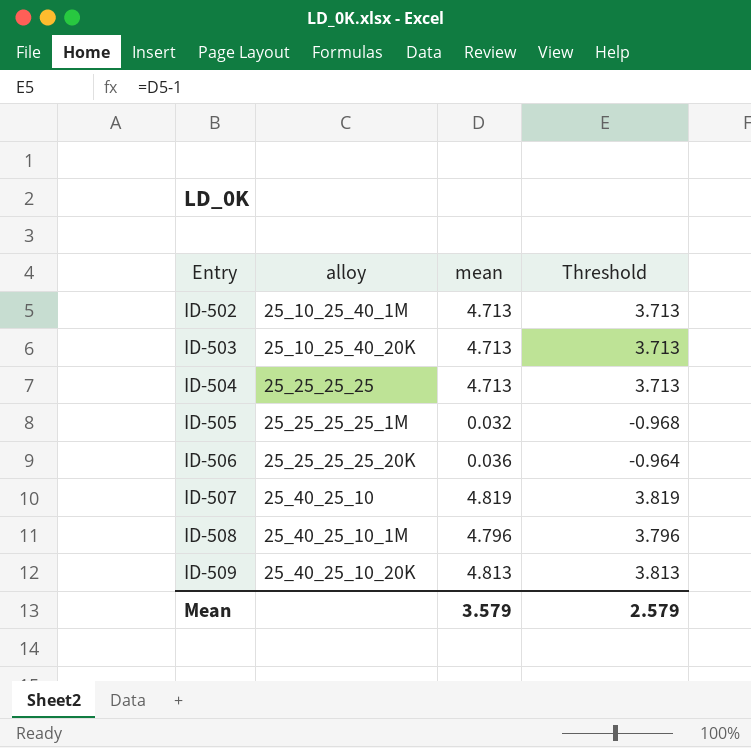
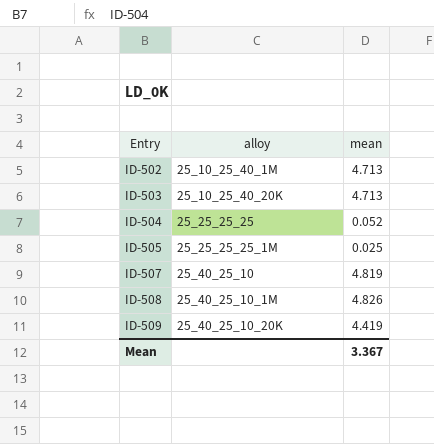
column Threshold | formula: [mean] - 1 -> none
row ID-506: 25_25_25_25_20K | 0.036 | -0.964 -> none
ID-504 | mean: 4.713 -> 0.052
ID-505 | mean: 0.032 -> 0.025
ID-508 | mean: 4.796 -> 4.826
ID-509 | mean: 4.813 -> 4.419
Mean | mean: 3.579 -> 3.367

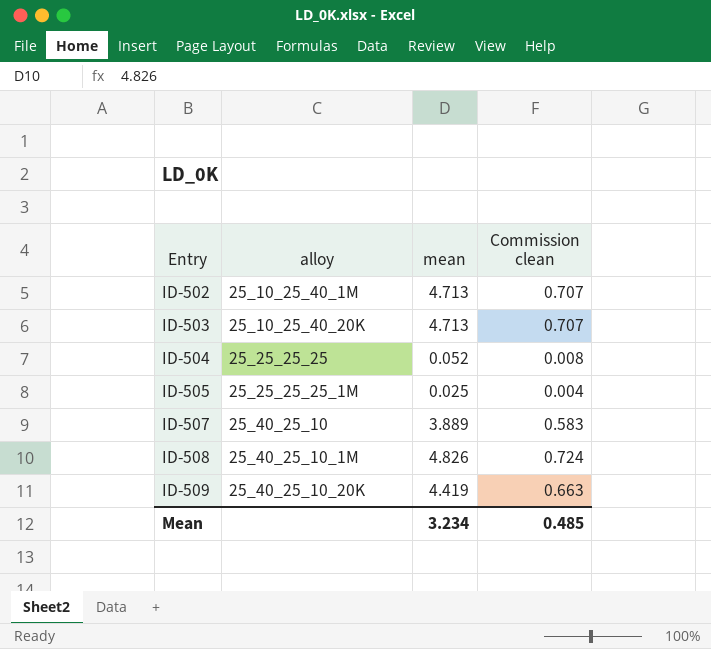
column Commission clean | formula: none -> [mean] * 0.15
ID-507 | mean: 4.819 -> 3.889
Mean | mean: 3.367 -> 3.234

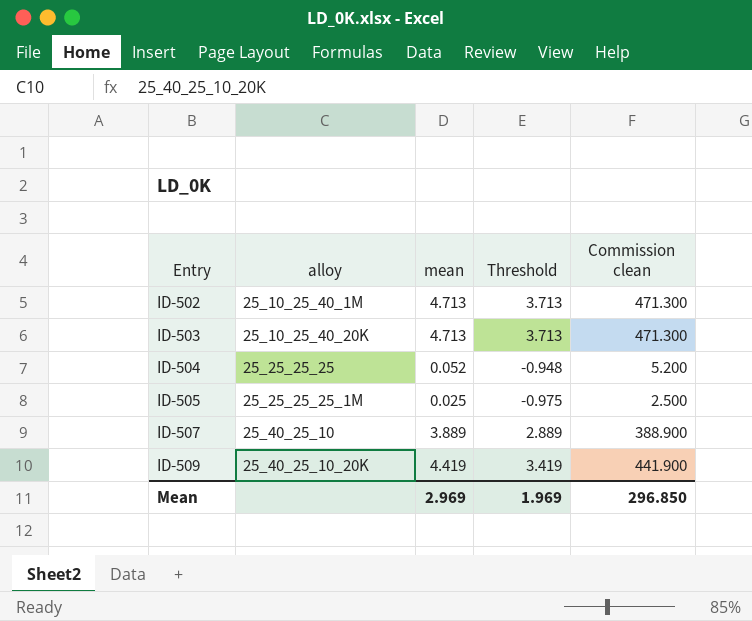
column Threshold | formula: none -> [mean] - 1
column Commission clean | formula: [mean] * 0.15 -> [mean] * 100
row ID-508: 25_40_25_10_1M | 4.826 | 0.724 -> none
Mean | mean: 3.234 -> 2.969
Mean | Commission clean: 0.485 -> 296.850

